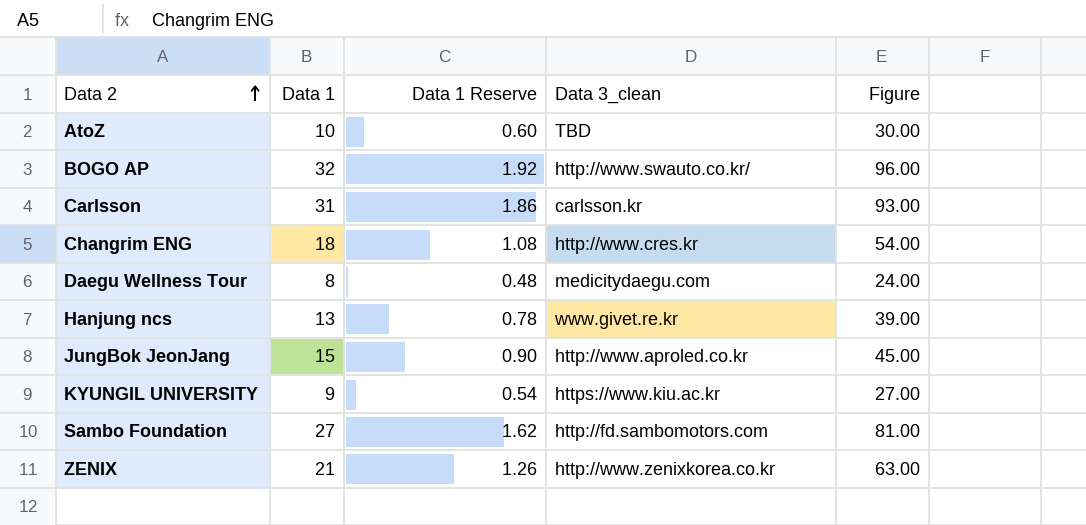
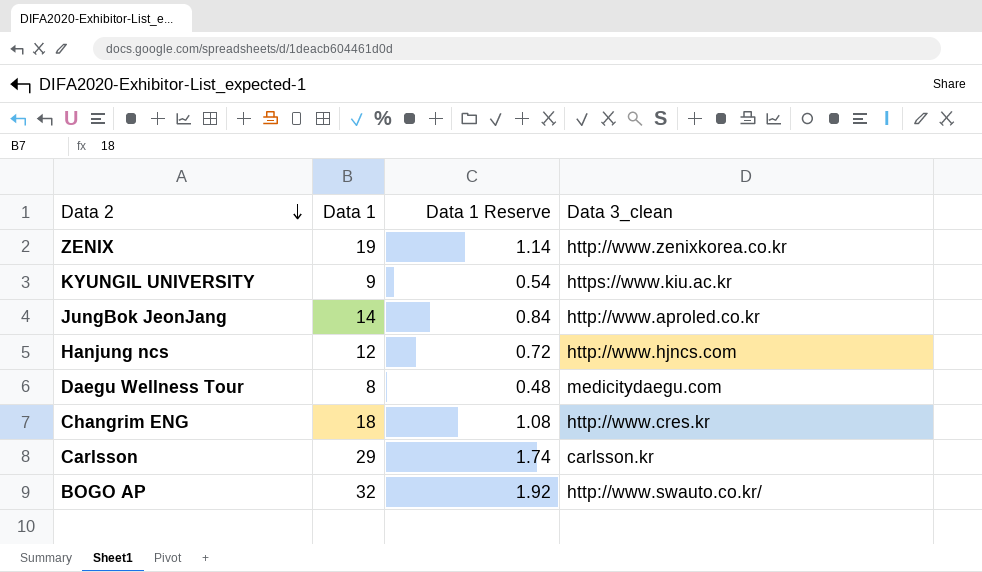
row order: Data 2 ascending -> Data 2 descending
column Figure | formula: [Data 1] * 3 -> none
row AtoZ: 10 | 0.60 | TBD | 30.00 -> none
row Sambo Foundation: 27 | 1.62 | http://fd.sambomotors.com | 81.00 -> none
ZENIX | Data 1: 21 -> 19
ZENIX | Data 1 Reserve: 1.26 -> 1.14
JungBok JeonJang | Data 1: 15 -> 14
JungBok JeonJang | Data 1 Reserve: 0.90 -> 0.84
Hanjung ncs | Data 1: 13 -> 12
Hanjung ncs | Data 1 Reserve: 0.78 -> 0.72
Hanjung ncs | Data 3_clean: www.givet.re.kr -> http://www.hjncs.com
Carlsson | Data 1: 31 -> 29
Carlsson | Data 1 Reserve: 1.86 -> 1.74

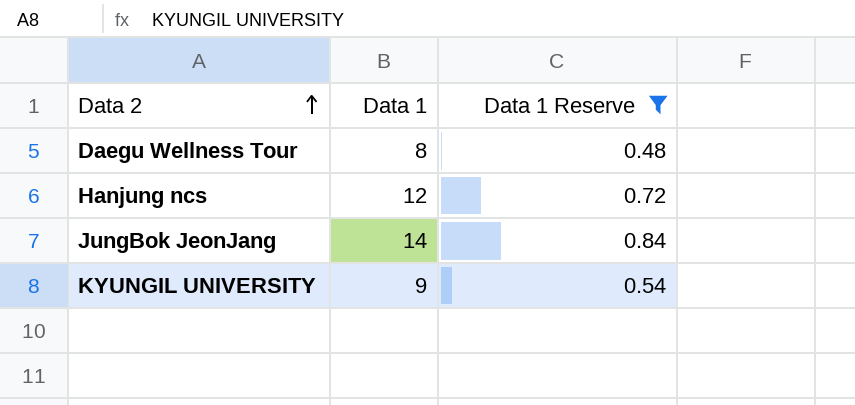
filter: none -> Data 1 Reserve <= 0.84
row order: Data 2 descending -> Data 2 ascending
column Data 3_clean | position: 4 -> none

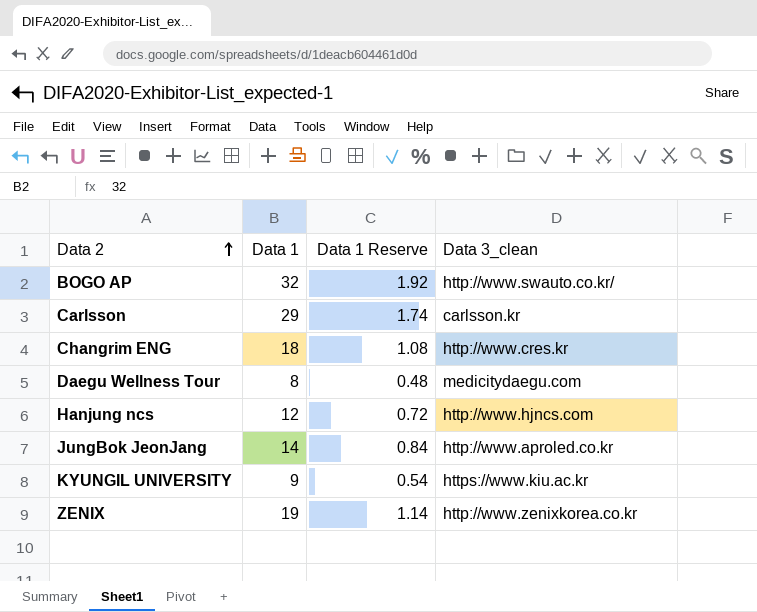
filter: Data 1 Reserve <= 0.84 -> none
column Data 3_clean | position: none -> 4

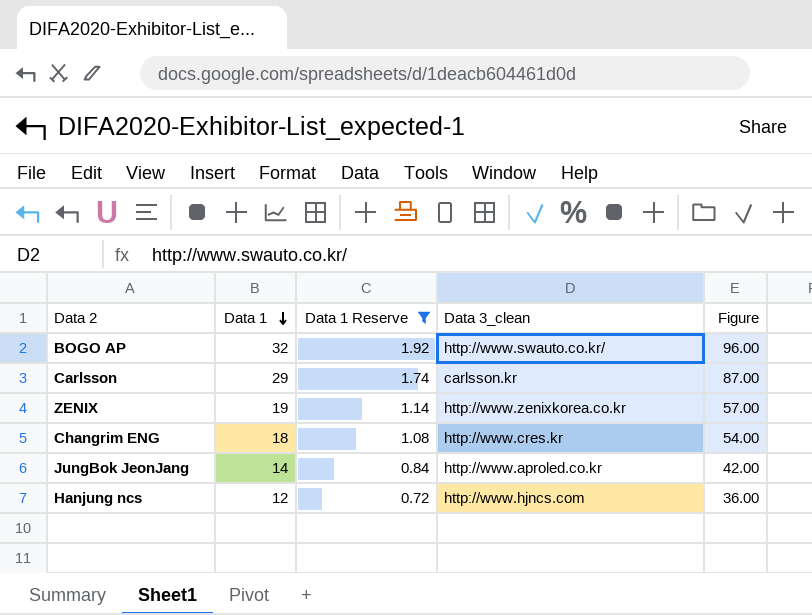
filter: none -> Data 1 Reserve >= 0.72
row order: Data 2 ascending -> Data 1 descending
column Figure | formula: none -> [Data 1] * 3

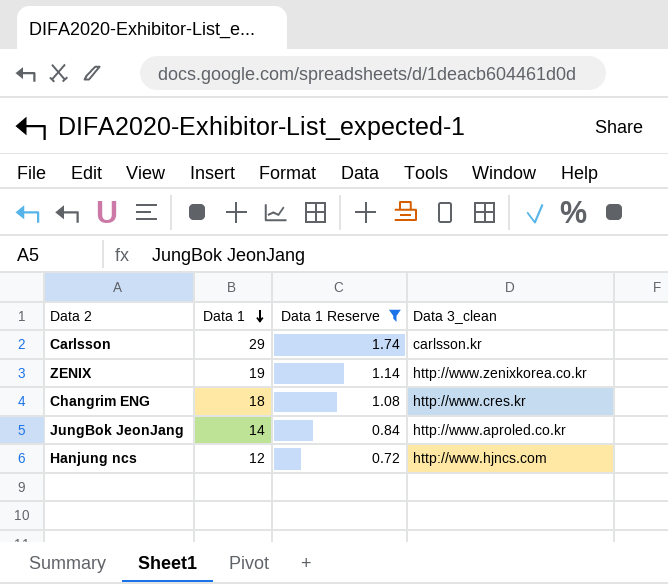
column Figure | formula: [Data 1] * 3 -> none
row BOGO AP: 32 | 1.92 | http://www.swauto.co.kr/ | 96.00 -> none

